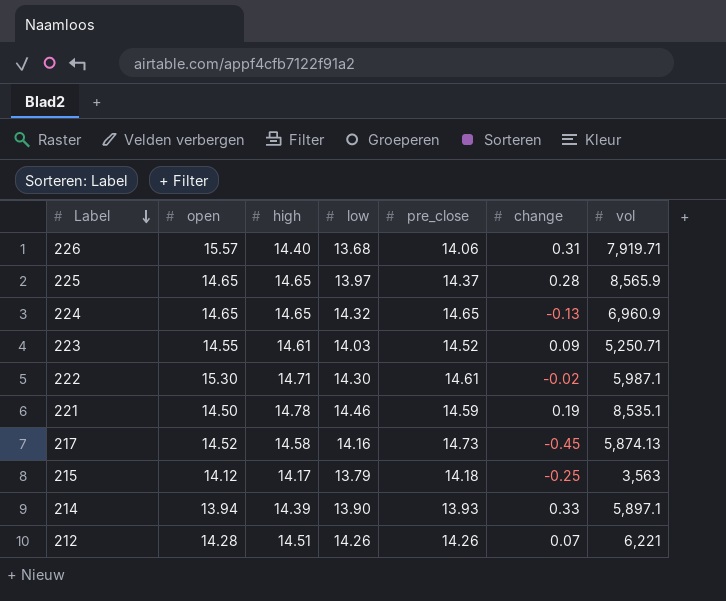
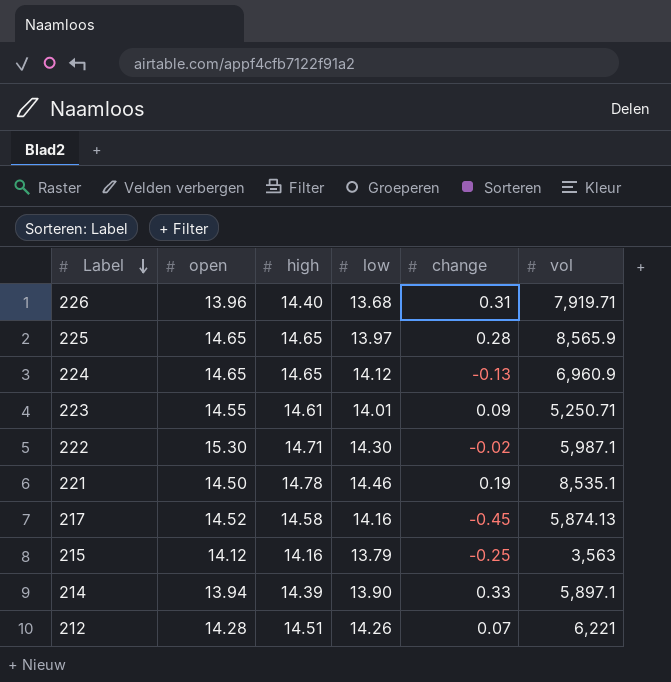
column pre_close | position: 5 -> none
226 | open: 15.57 -> 13.96
224 | low: 14.32 -> 14.12
223 | low: 14.03 -> 14.01
215 | high: 14.17 -> 14.16

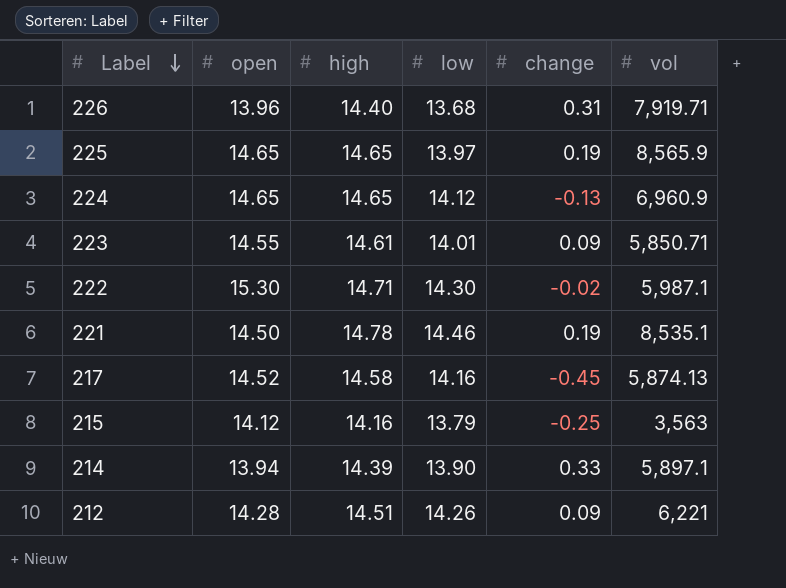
225 | change: 0.28 -> 0.19
223 | vol: 5,250.71 -> 5,850.71
212 | change: 0.07 -> 0.09

